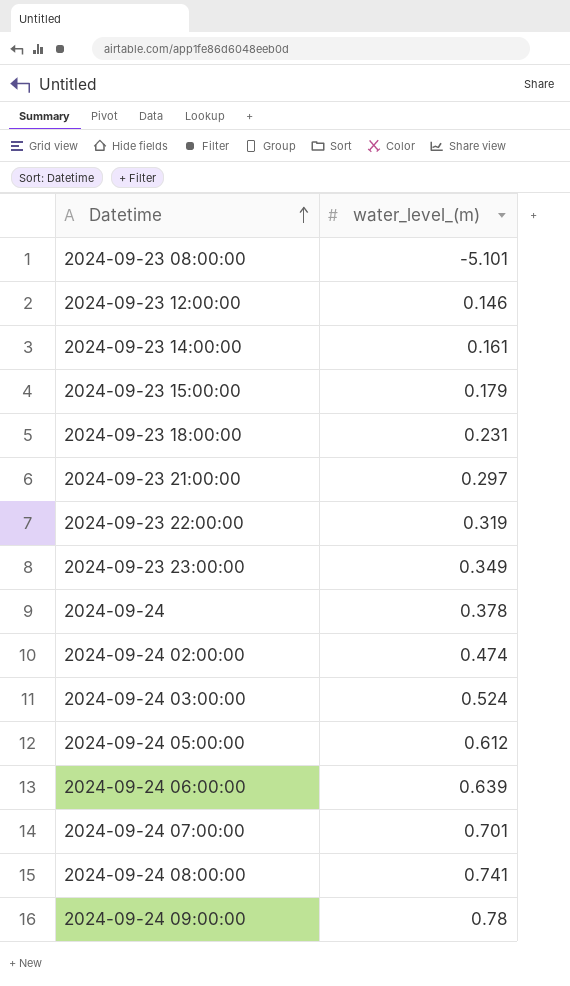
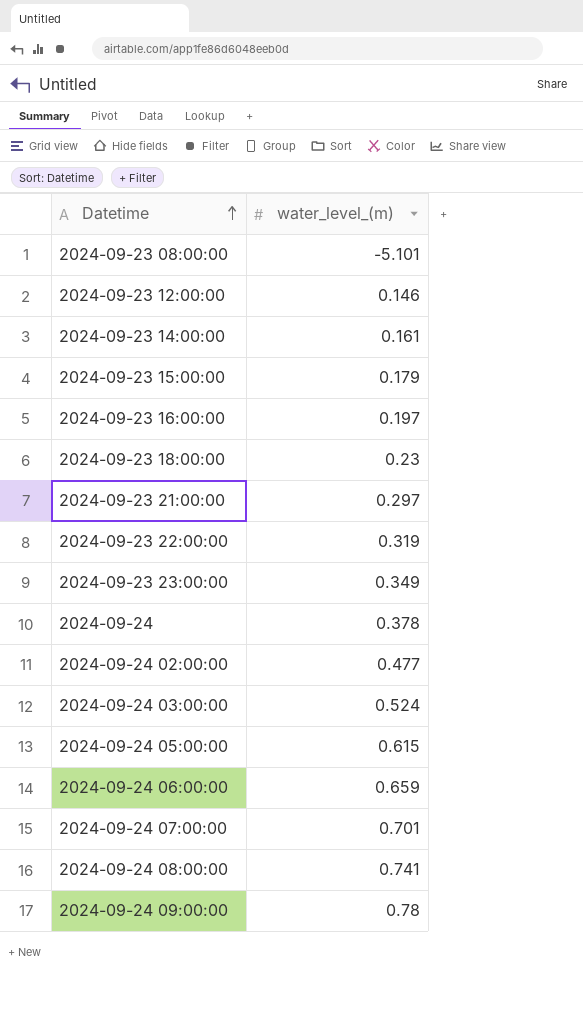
row 2024-09-23 16:00:00: none -> 0.197
2024-09-23 18:00:00 | water_level_(m): 0.231 -> 0.23
2024-09-24 02:00:00 | water_level_(m): 0.474 -> 0.477
2024-09-24 05:00:00 | water_level_(m): 0.612 -> 0.615
2024-09-24 06:00:00 | water_level_(m): 0.639 -> 0.659

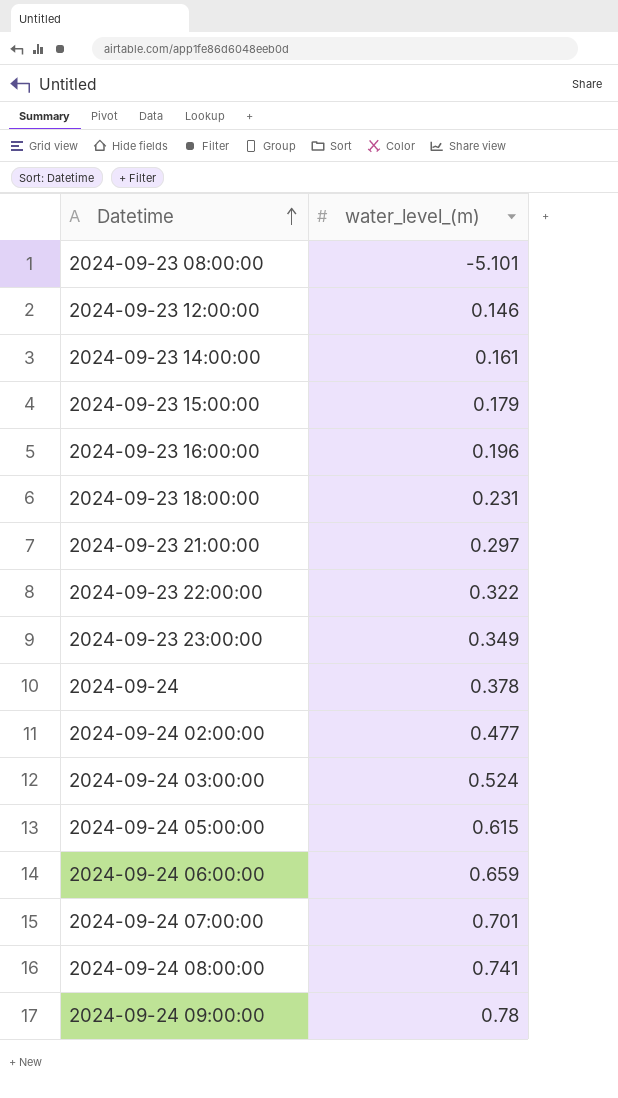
2024-09-23 16:00:00 | water_level_(m): 0.197 -> 0.196
2024-09-23 18:00:00 | water_level_(m): 0.23 -> 0.231
2024-09-23 22:00:00 | water_level_(m): 0.319 -> 0.322

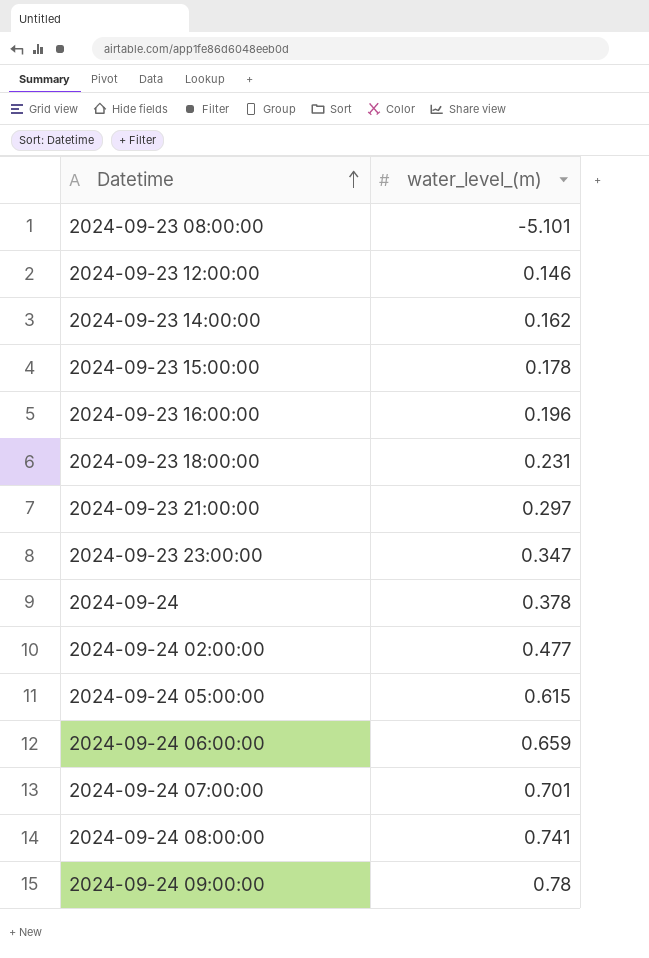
row 2024-09-23 22:00:00: 0.322 -> none
row 2024-09-24 03:00:00: 0.524 -> none
2024-09-23 14:00:00 | water_level_(m): 0.161 -> 0.162
2024-09-23 15:00:00 | water_level_(m): 0.179 -> 0.178
2024-09-23 23:00:00 | water_level_(m): 0.349 -> 0.347

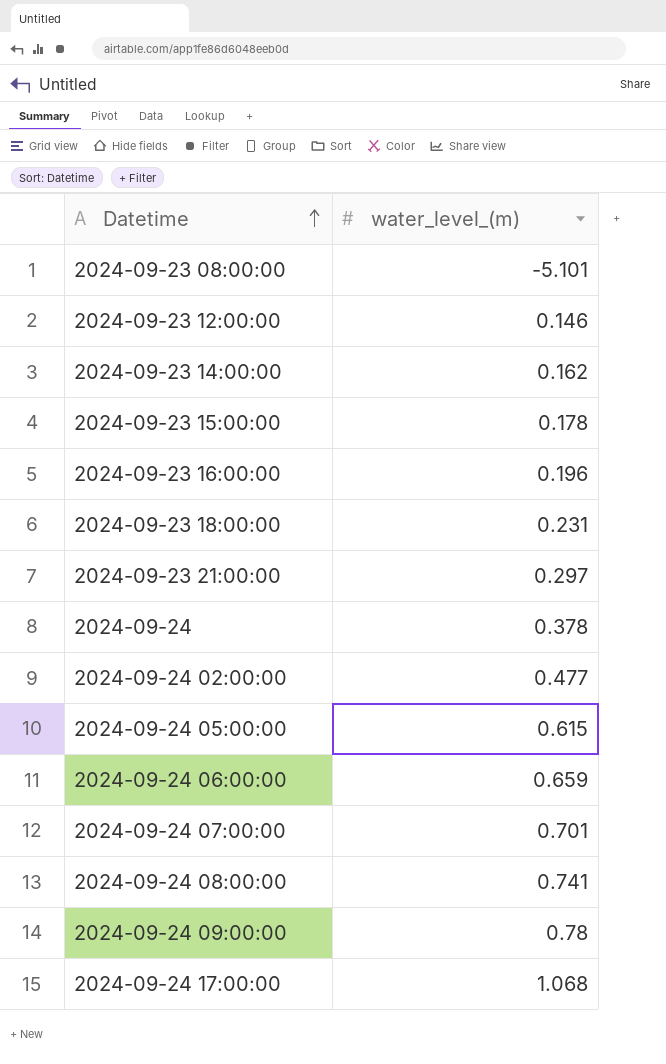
row 2024-09-23 23:00:00: 0.347 -> none
row 2024-09-24 17:00:00: none -> 1.068

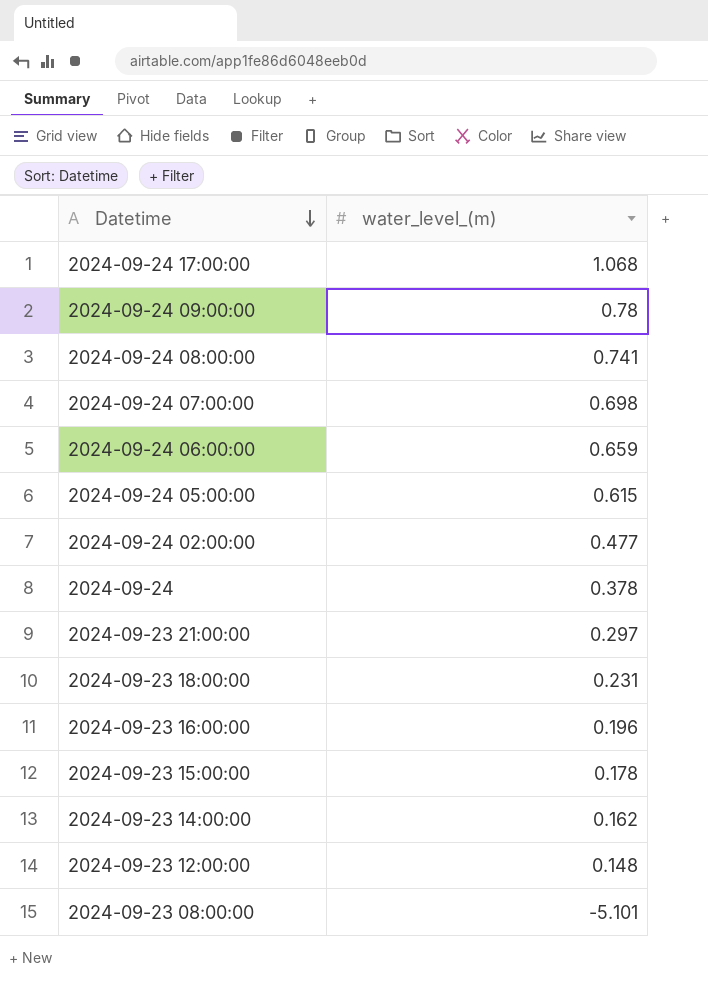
row order: Datetime ascending -> Datetime descending
2024-09-24 07:00:00 | water_level_(m): 0.701 -> 0.698
2024-09-23 12:00:00 | water_level_(m): 0.146 -> 0.148

